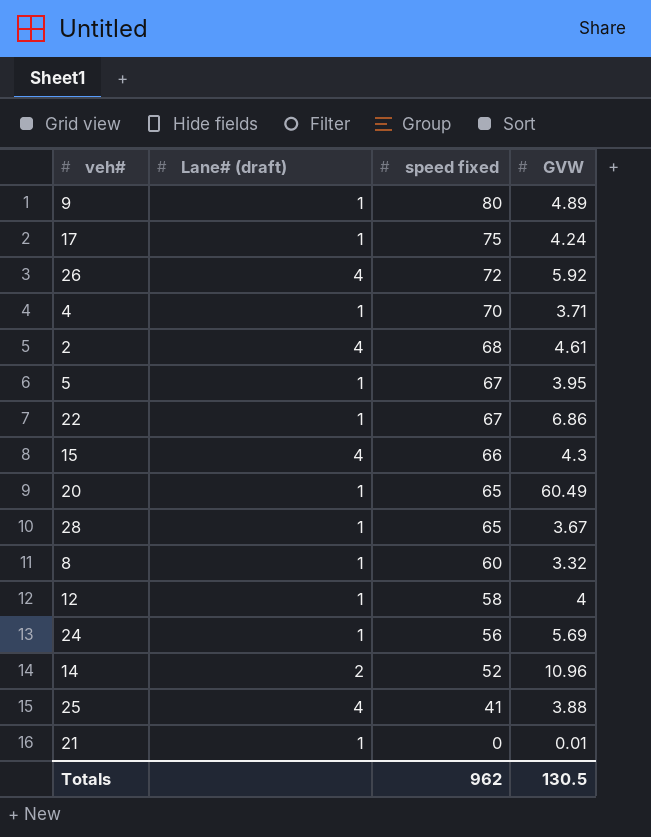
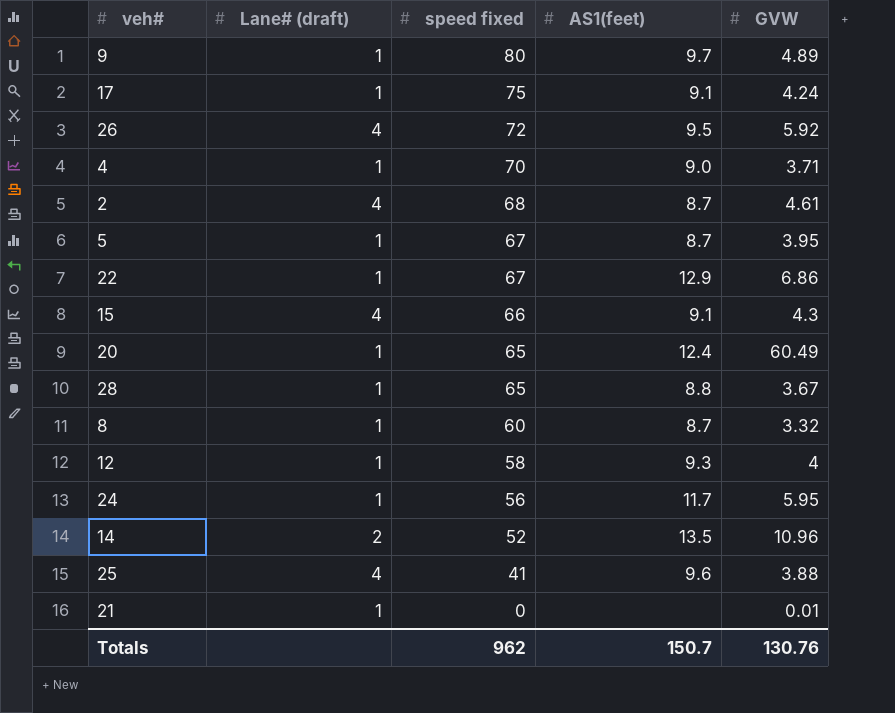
column AS1(feet) | position: none -> 4
24 | GVW: 5.69 -> 5.95
Totals | GVW: 130.5 -> 130.76

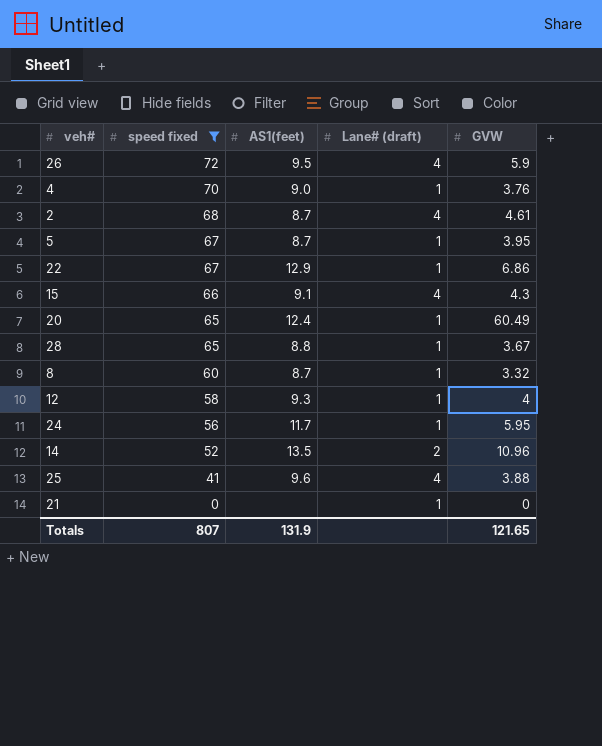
filter: none -> speed fixed <= 72
column Lane# (draft) | position: 2 -> 4
26 | GVW: 5.92 -> 5.9
4 | GVW: 3.71 -> 3.76
21 | GVW: 0.01 -> 0
Totals | speed fixed: 962 -> 807
Totals | AS1(feet): 150.7 -> 131.9
Totals | GVW: 130.76 -> 121.65

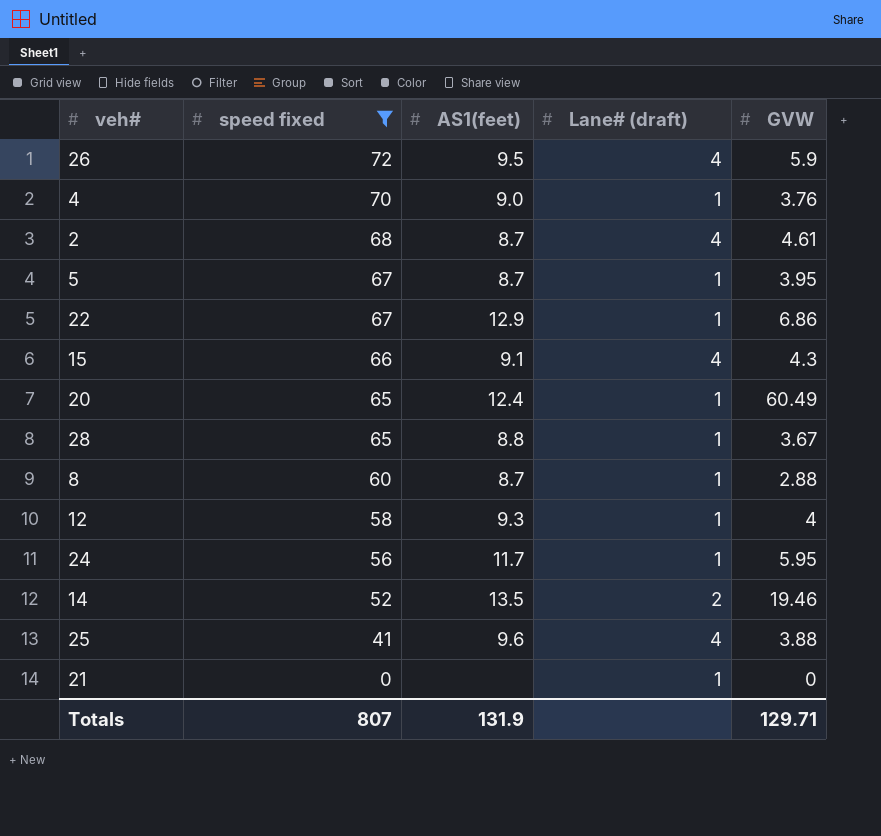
8 | GVW: 3.32 -> 2.88
14 | GVW: 10.96 -> 19.46
Totals | GVW: 121.65 -> 129.71

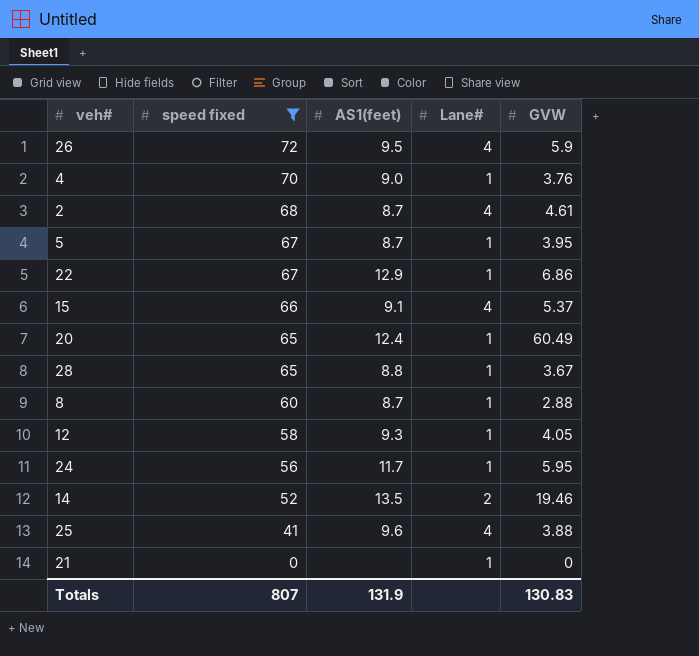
column name: Lane# (draft) -> Lane#
15 | GVW: 4.3 -> 5.37
12 | GVW: 4 -> 4.05
Totals | GVW: 129.71 -> 130.83

